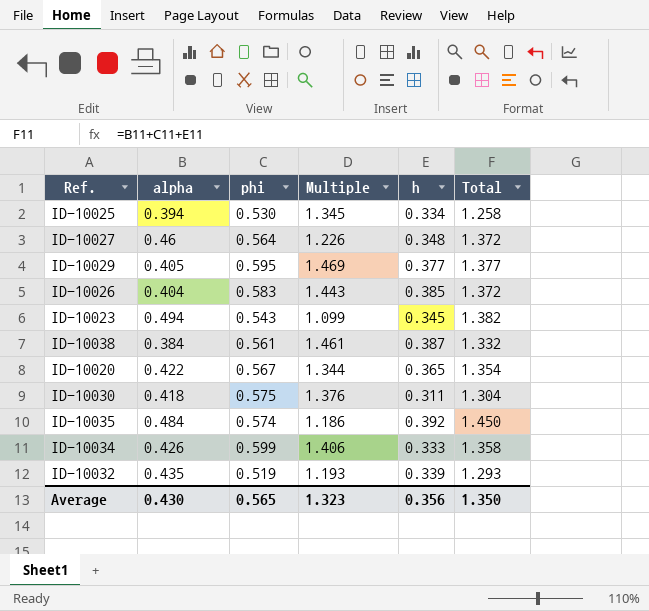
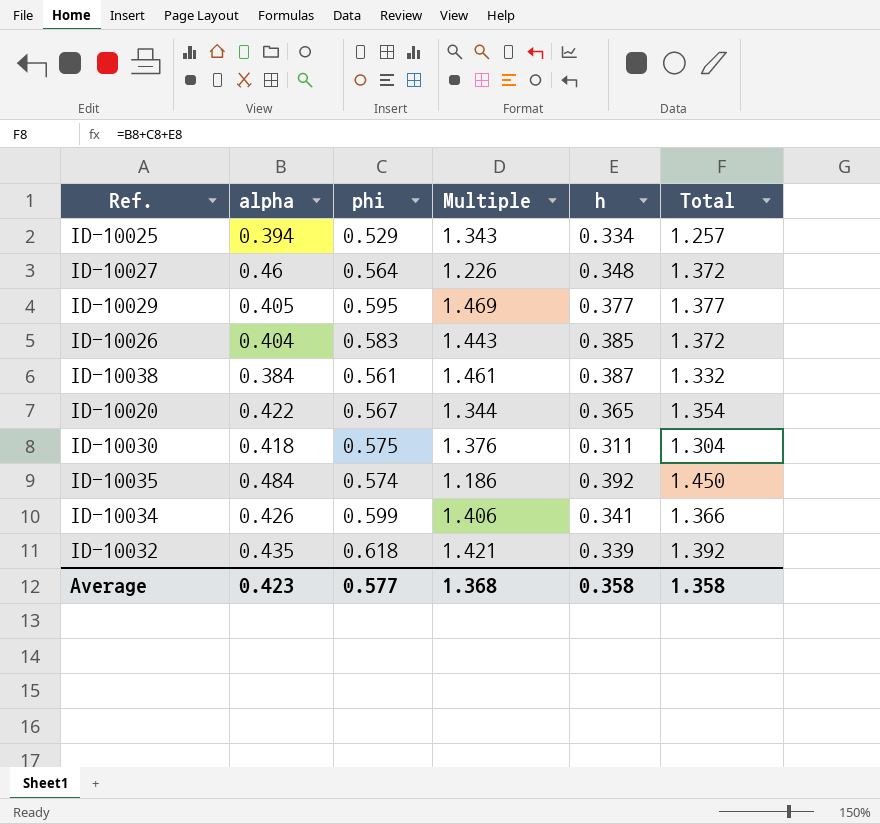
row ID-10023: 0.494 | 0.543 | 1.099 | 0.345 | 1.382 -> none
ID-10025 | phi: 0.530 -> 0.529
ID-10025 | Multiple: 1.345 -> 1.343
ID-10025 | Total: 1.258 -> 1.257
ID-10034 | h: 0.333 -> 0.341
ID-10034 | Total: 1.358 -> 1.366
ID-10032 | phi: 0.519 -> 0.618
ID-10032 | Multiple: 1.193 -> 1.421
ID-10032 | Total: 1.293 -> 1.392
Average | alpha: 0.430 -> 0.423
Average | phi: 0.565 -> 0.577
Average | Multiple: 1.323 -> 1.368
Average | h: 0.356 -> 0.358
Average | Total: 1.350 -> 1.358

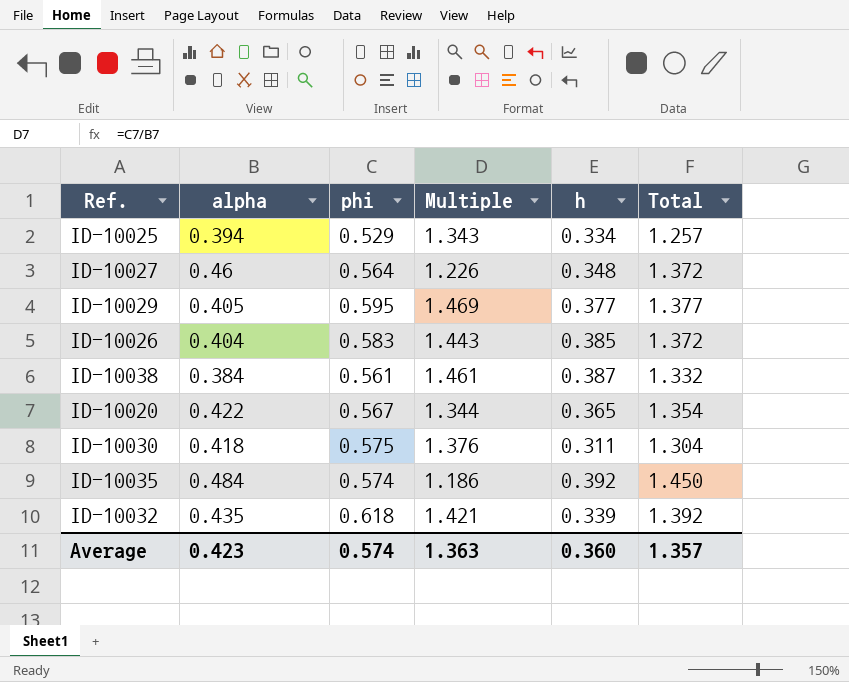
row ID-10034: 0.426 | 0.599 | 1.406 | 0.341 | 1.366 -> none
Average | phi: 0.577 -> 0.574
Average | Multiple: 1.368 -> 1.363
Average | h: 0.358 -> 0.360
Average | Total: 1.358 -> 1.357

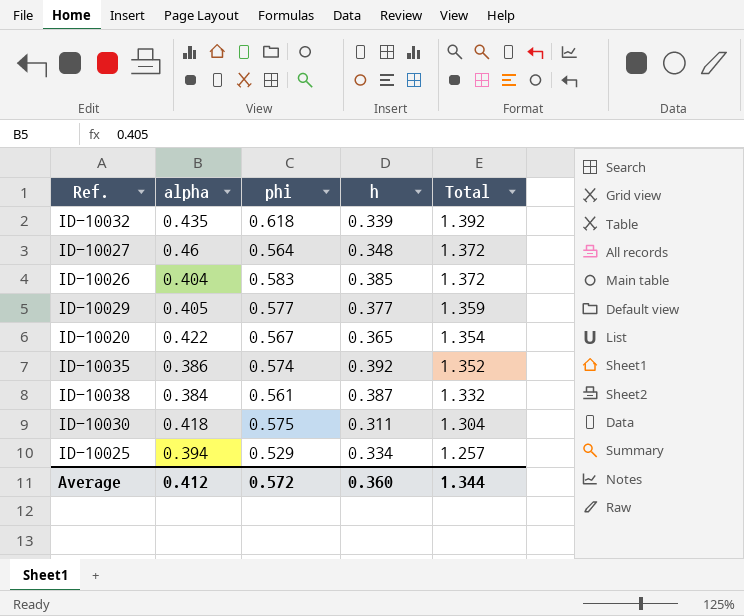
row order: none -> Total descending
column Multiple | formula: [phi] / [alpha] -> none
ID-10029 | phi: 0.595 -> 0.577
ID-10029 | Total: 1.377 -> 1.359
ID-10035 | alpha: 0.484 -> 0.386
ID-10035 | Total: 1.450 -> 1.352
Average | alpha: 0.423 -> 0.412
Average | phi: 0.574 -> 0.572
Average | Total: 1.357 -> 1.344

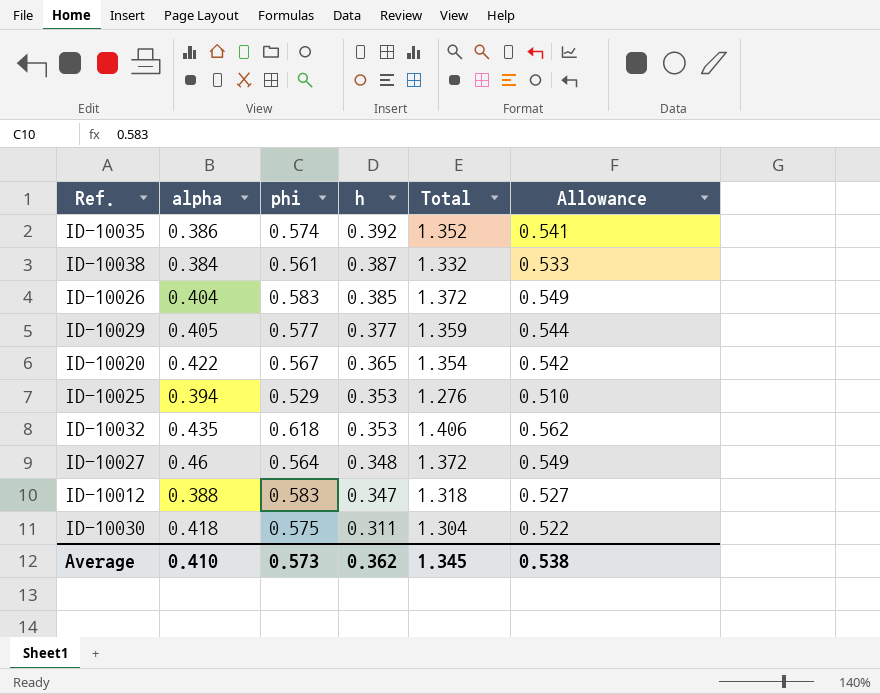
row order: Total descending -> h descending
column Allowance | formula: none -> [Total] * 0.4
ID-10025 | h: 0.334 -> 0.353
ID-10025 | Total: 1.257 -> 1.276
ID-10032 | h: 0.339 -> 0.353
ID-10032 | Total: 1.392 -> 1.406
row ID-10012: none -> 0.388 | 0.583 | 0.347 | 1.318 | 0.527
Average | alpha: 0.412 -> 0.410
Average | phi: 0.572 -> 0.573
Average | h: 0.360 -> 0.362
Average | Total: 1.344 -> 1.345

